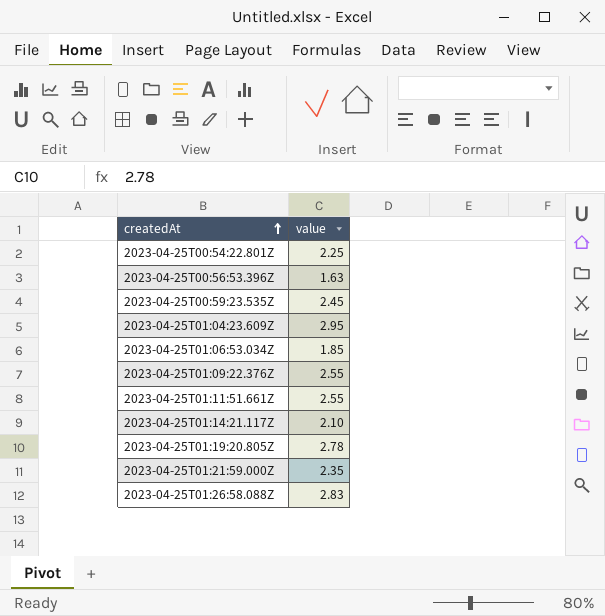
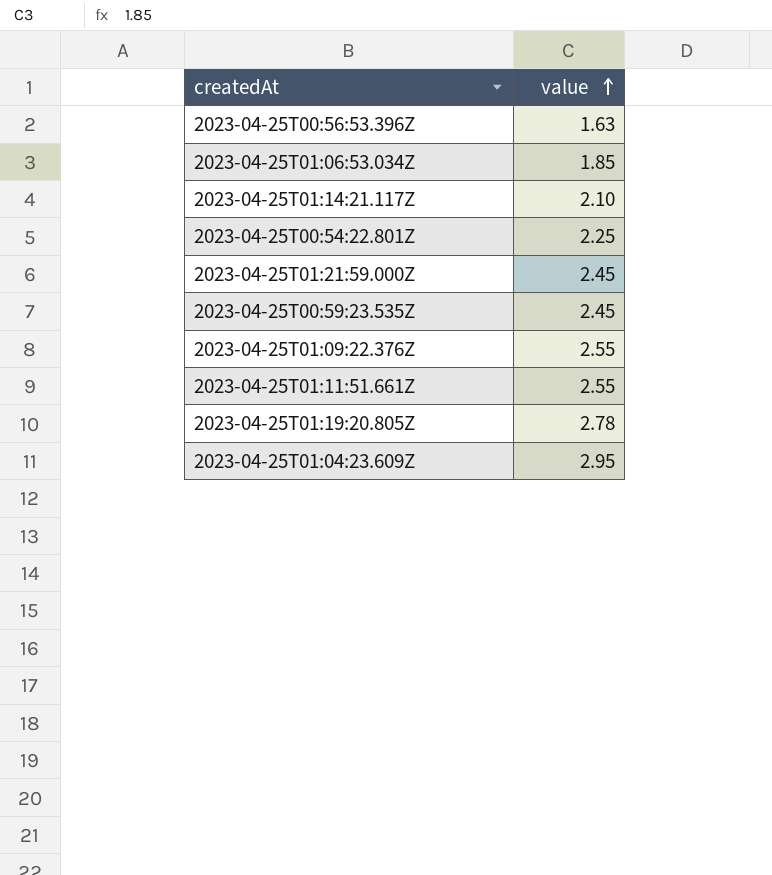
row order: createdAt ascending -> value ascending
row 2023-04-25T01:26:58.088Z: 2.83 -> none
2023-04-25T01:21:59.000Z | value: 2.35 -> 2.45

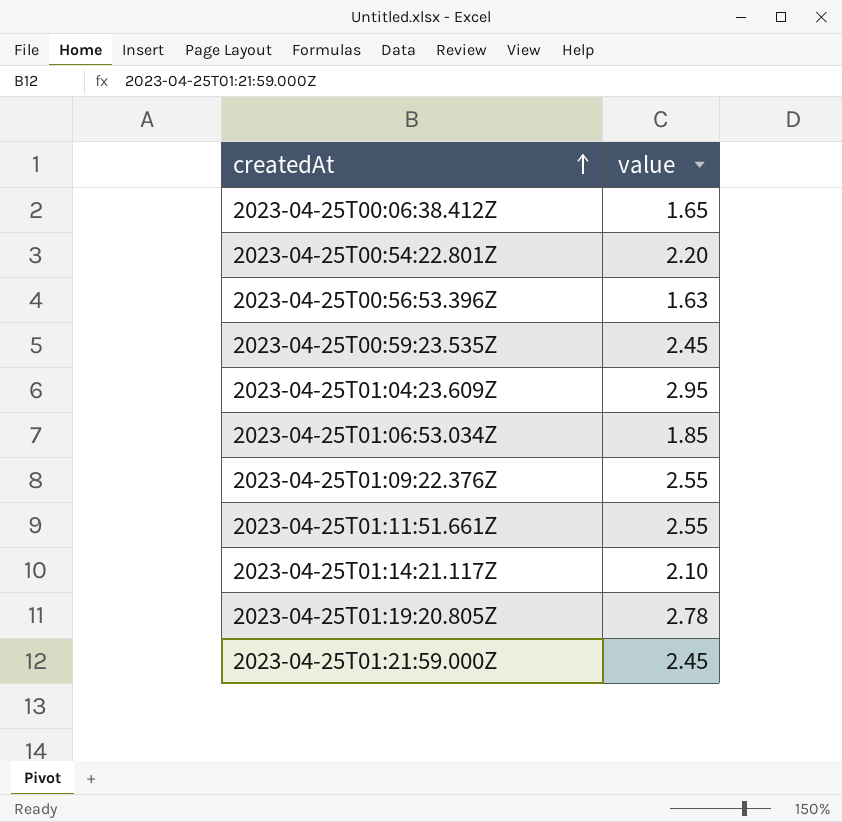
row order: value ascending -> createdAt ascending
row 2023-04-25T00:06:38.412Z: none -> 1.65
2023-04-25T00:54:22.801Z | value: 2.25 -> 2.20

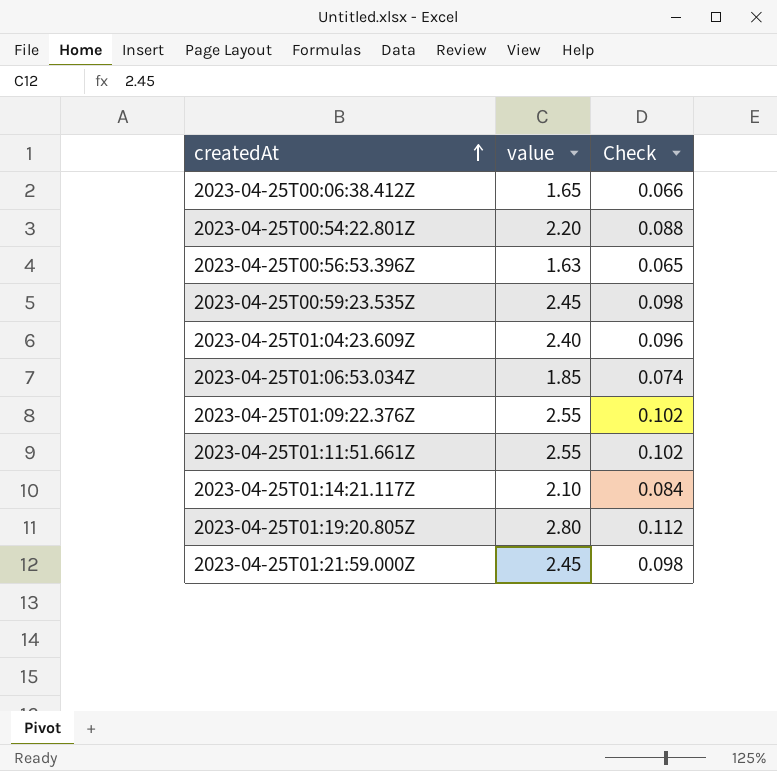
column Check | formula: none -> [value] * 0.04
2023-04-25T01:04:23.609Z | value: 2.95 -> 2.40
2023-04-25T01:19:20.805Z | value: 2.78 -> 2.80

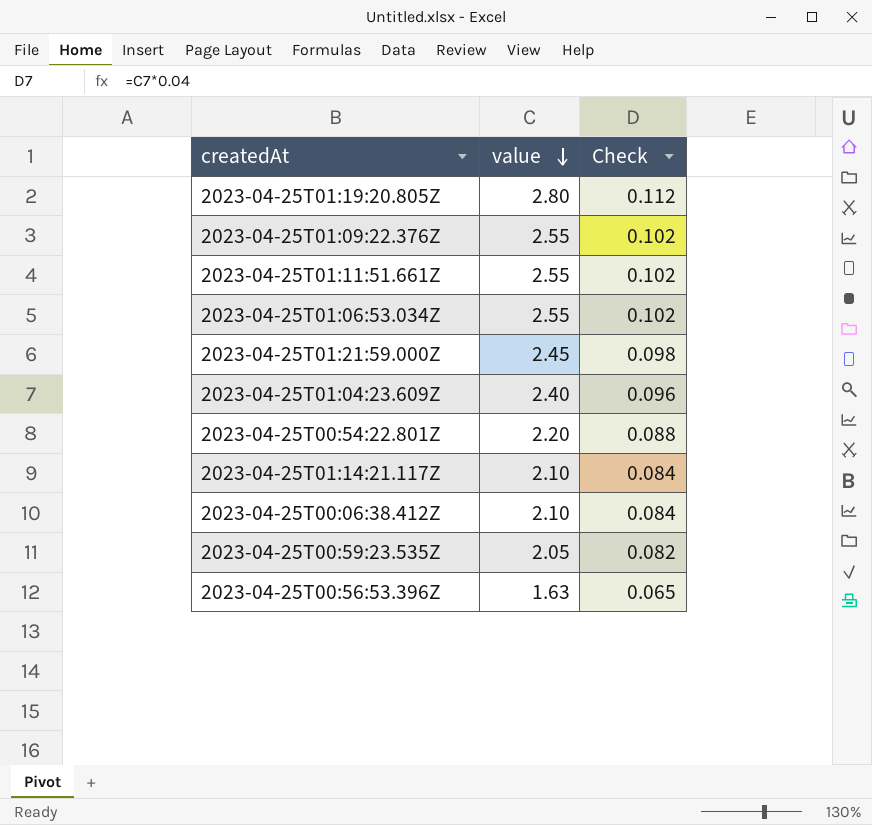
row order: createdAt ascending -> value descending
2023-04-25T01:06:53.034Z | value: 1.85 -> 2.55
2023-04-25T01:06:53.034Z | Check: 0.074 -> 0.102
2023-04-25T00:06:38.412Z | value: 1.65 -> 2.10
2023-04-25T00:06:38.412Z | Check: 0.066 -> 0.084
2023-04-25T00:59:23.535Z | value: 2.45 -> 2.05
2023-04-25T00:59:23.535Z | Check: 0.098 -> 0.082

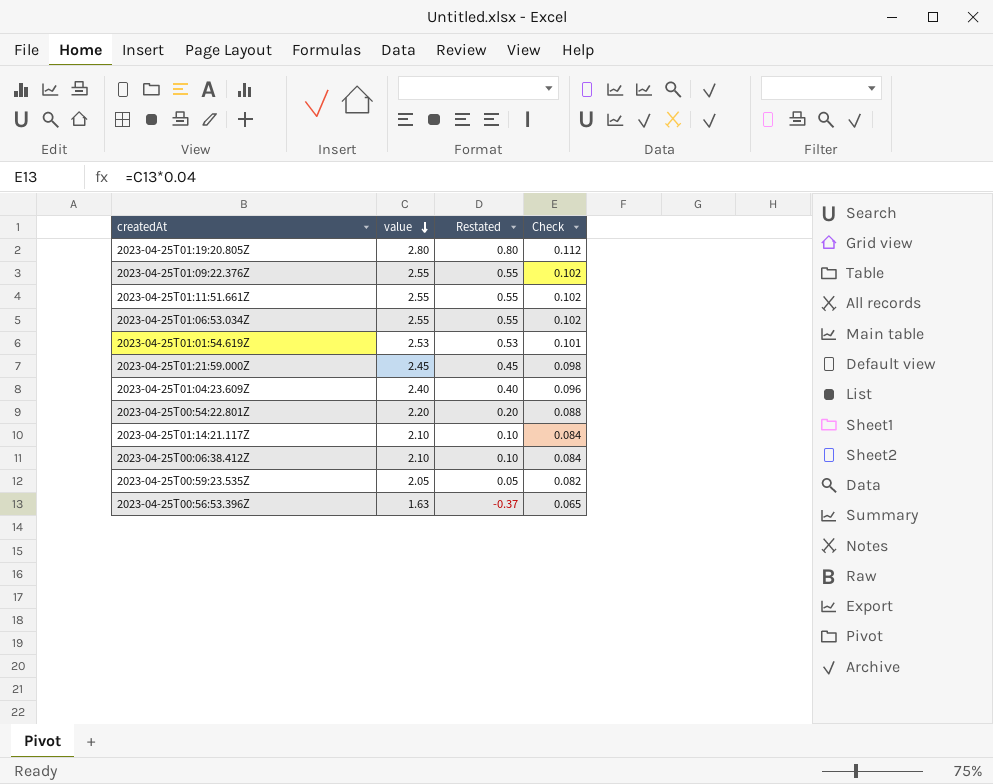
column Restated | formula: none -> [value] - 2
row 2023-04-25T01:01:54.619Z: none -> 2.53 | 0.53 | 0.101

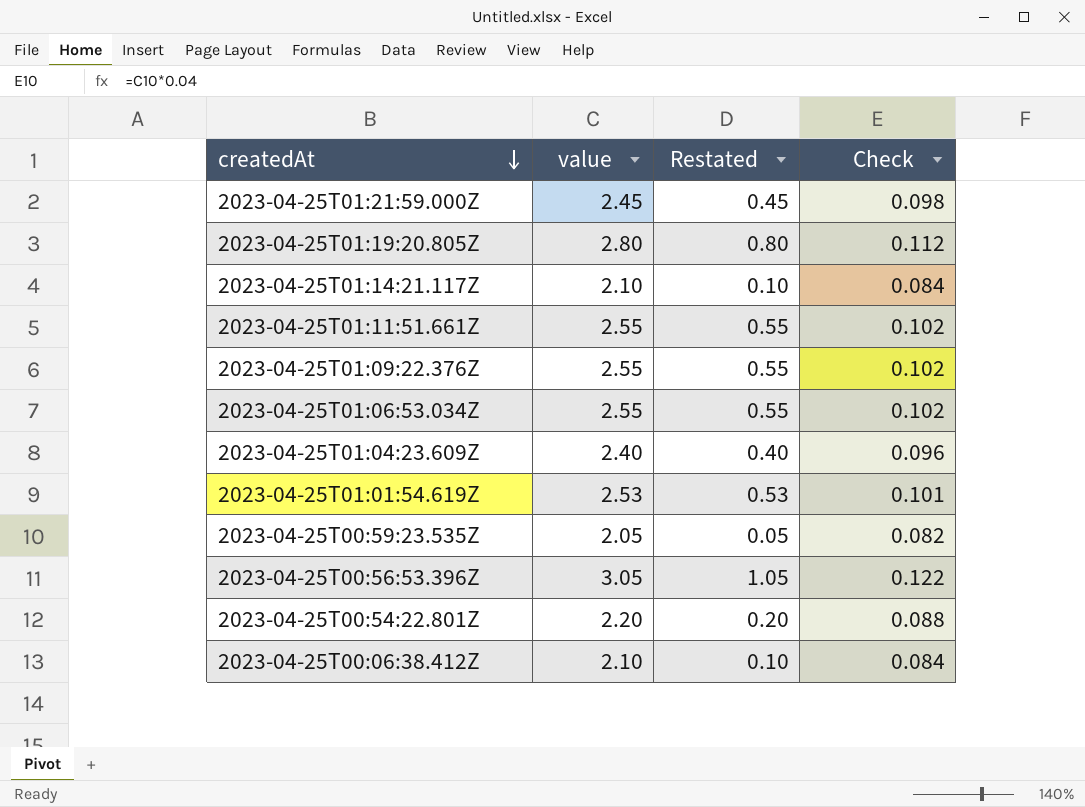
row order: value descending -> createdAt descending
2023-04-25T00:56:53.396Z | value: 1.63 -> 3.05
2023-04-25T00:56:53.396Z | Restated: -0.37 -> 1.05
2023-04-25T00:56:53.396Z | Check: 0.065 -> 0.122

